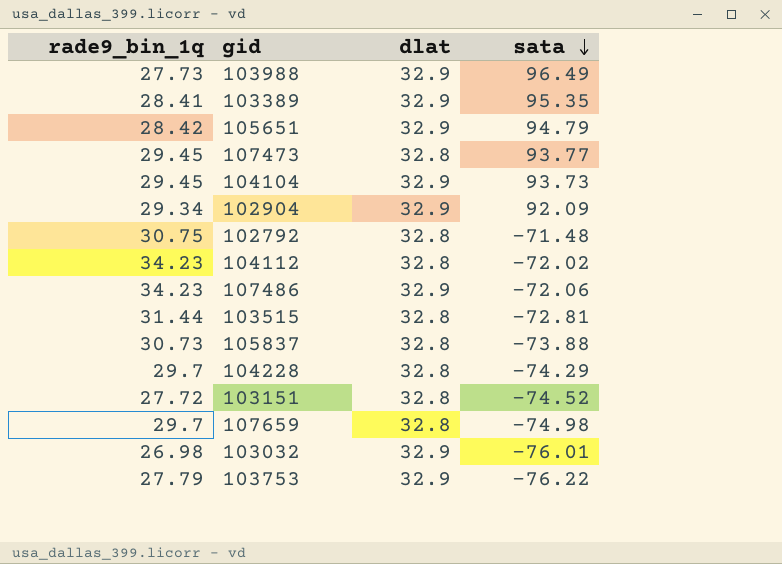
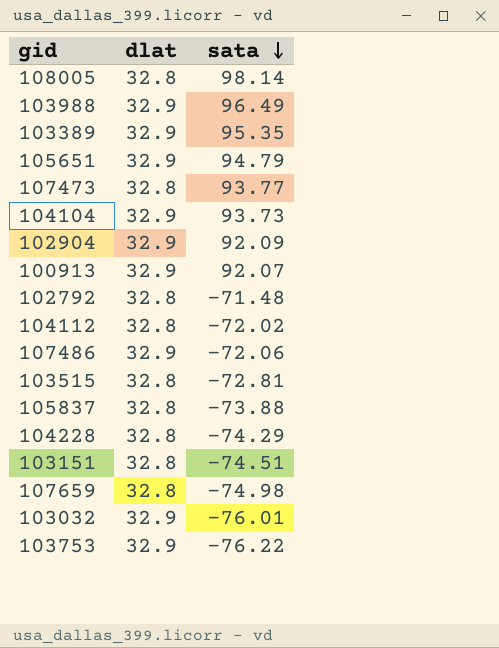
column rade9_bin_1q | position: 1 -> none
row 108005: none -> 32.8 | 98.14
row 100913: none -> 32.9 | 92.07
103151 | sata: -74.52 -> -74.51

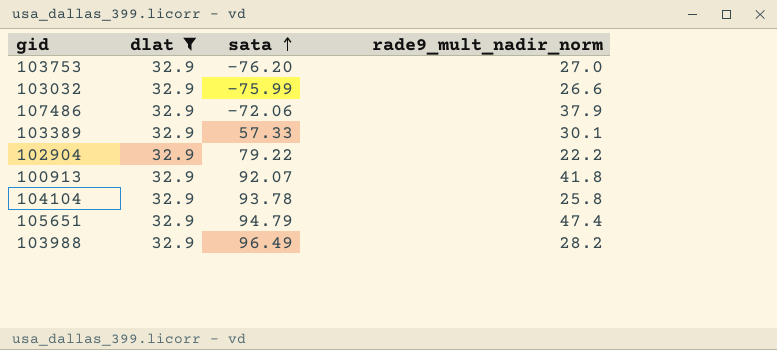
filter: none -> dlat = 32.9
row order: sata descending -> sata ascending
column rade9_mult_nadir_norm | position: none -> 4
103753 | sata: -76.22 -> -76.20
103032 | sata: -76.01 -> -75.99
103389 | sata: 95.35 -> 57.33
102904 | sata: 92.09 -> 79.22
104104 | sata: 93.73 -> 93.78

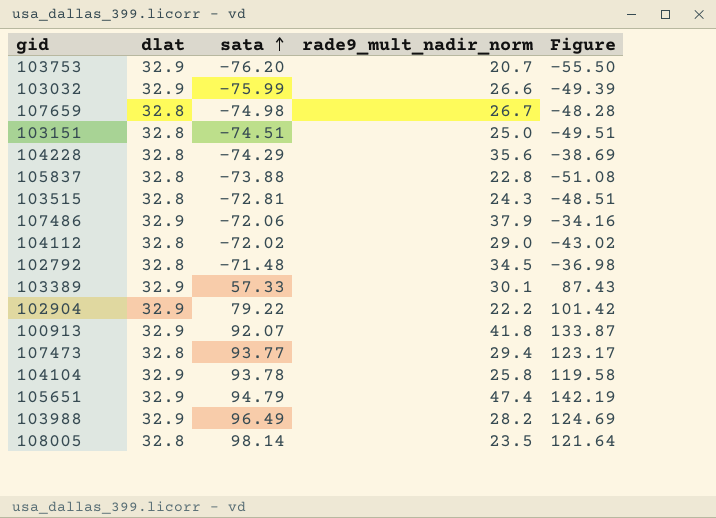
filter: dlat = 32.9 -> none
column Figure | formula: none -> [sata] + [rade9_mult_nadir_norm]
103753 | rade9_mult_nadir_norm: 27.0 -> 20.7

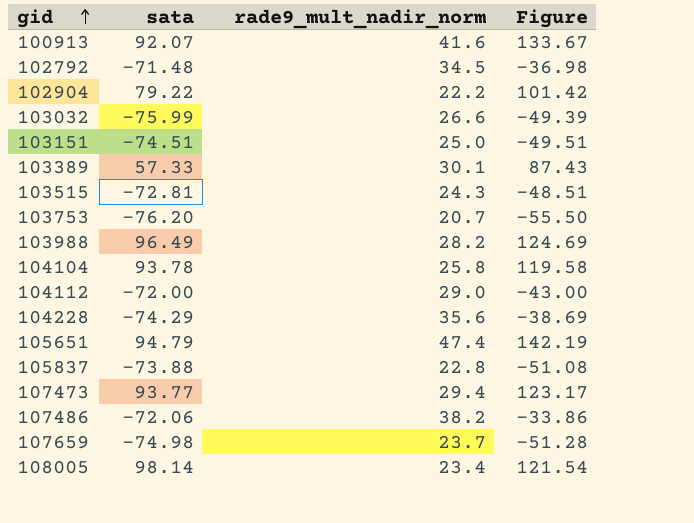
row order: sata ascending -> gid ascending
column dlat | position: 2 -> none
100913 | rade9_mult_nadir_norm: 41.8 -> 41.6
100913 | Figure: 133.87 -> 133.67
104112 | sata: -72.02 -> -72.00
104112 | Figure: -43.02 -> -43.00
107486 | rade9_mult_nadir_norm: 37.9 -> 38.2
107486 | Figure: -34.16 -> -33.86
107659 | rade9_mult_nadir_norm: 26.7 -> 23.7
107659 | Figure: -48.28 -> -51.28
108005 | rade9_mult_nadir_norm: 23.5 -> 23.4
108005 | Figure: 121.64 -> 121.54

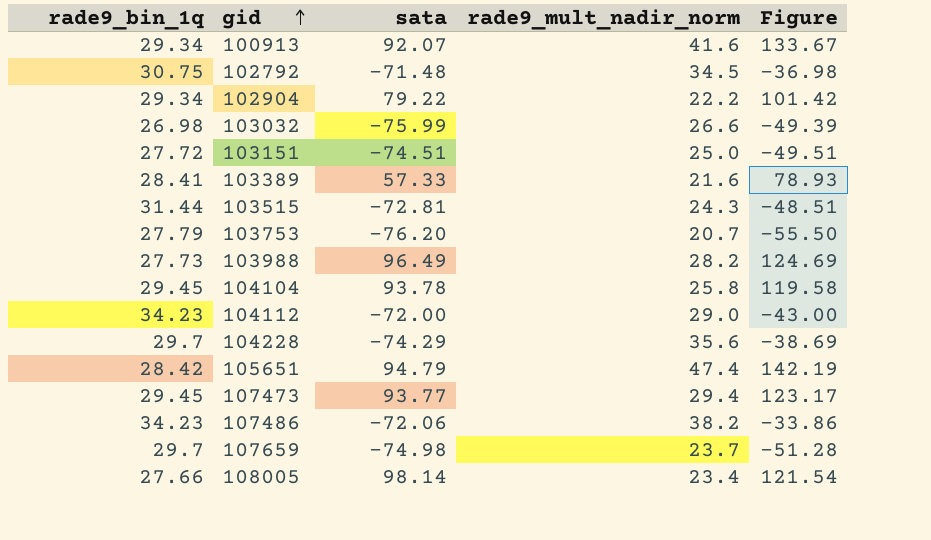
column rade9_bin_1q | position: none -> 1
row 105837: -73.88 | 22.8 | -51.08 -> none
103389 | rade9_mult_nadir_norm: 30.1 -> 21.6
103389 | Figure: 87.43 -> 78.93

